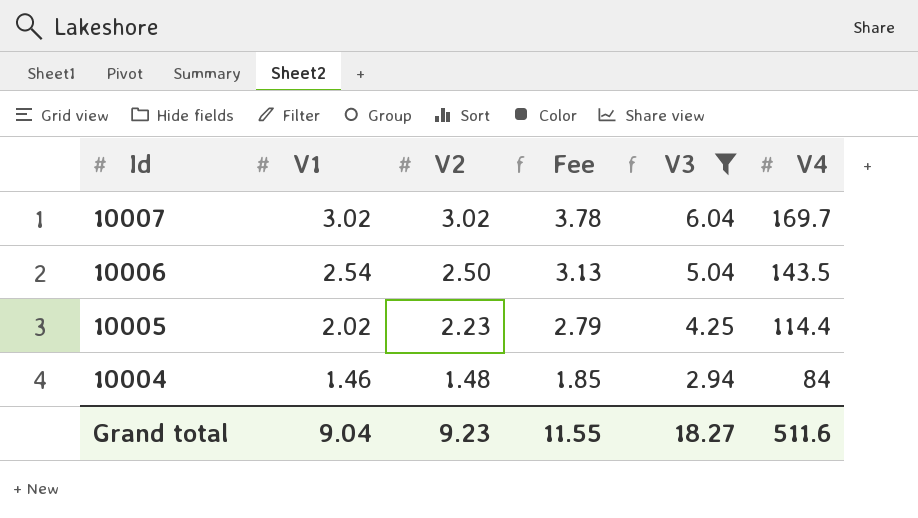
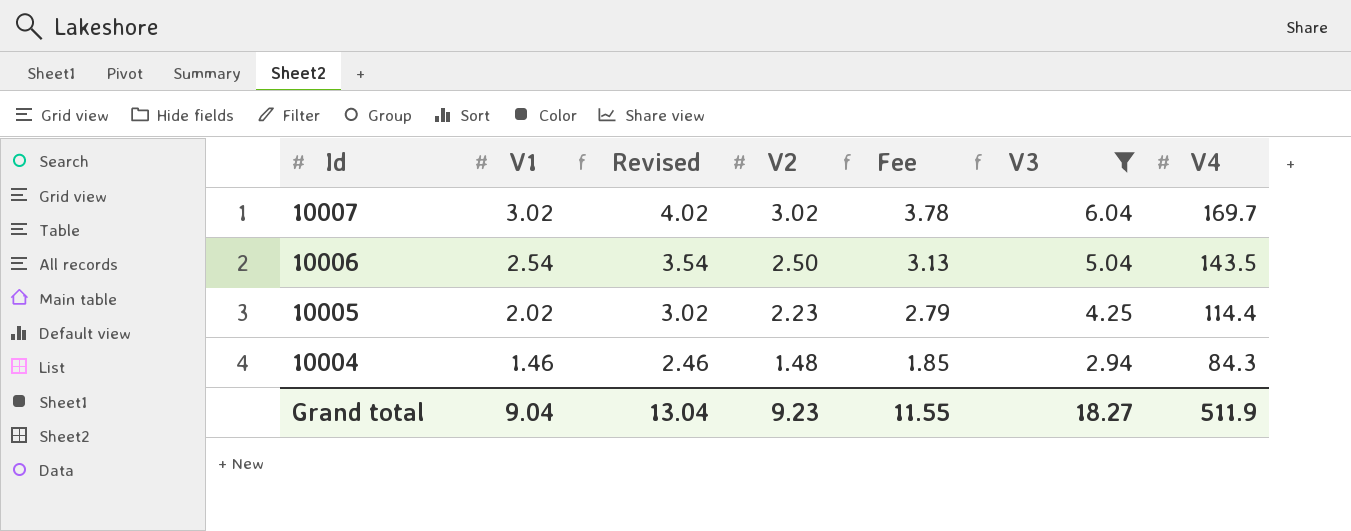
column Revised | formula: none -> [V1] + 1
10004 | V4: 84 -> 84.3
Grand total | V4: 511.6 -> 511.9

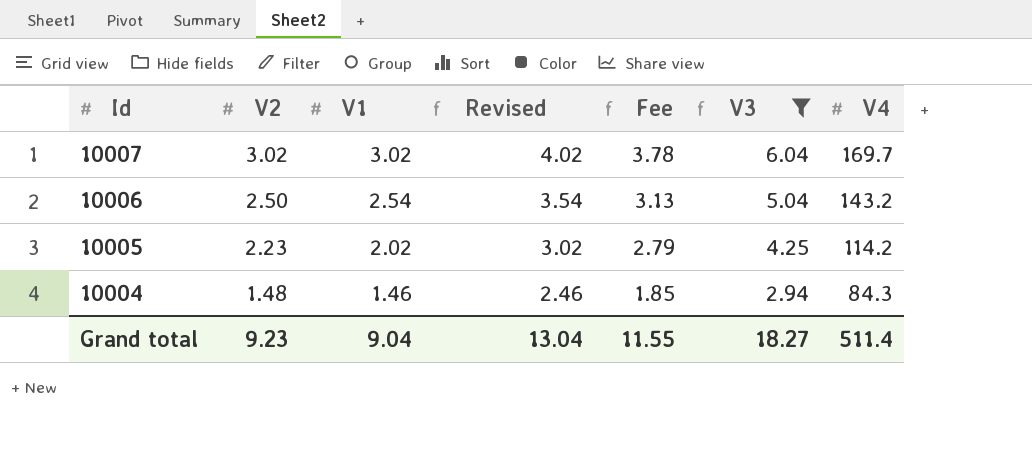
column V2 | position: 4 -> 2
10006 | V4: 143.5 -> 143.2
10005 | V4: 114.4 -> 114.2
Grand total | V4: 511.9 -> 511.4

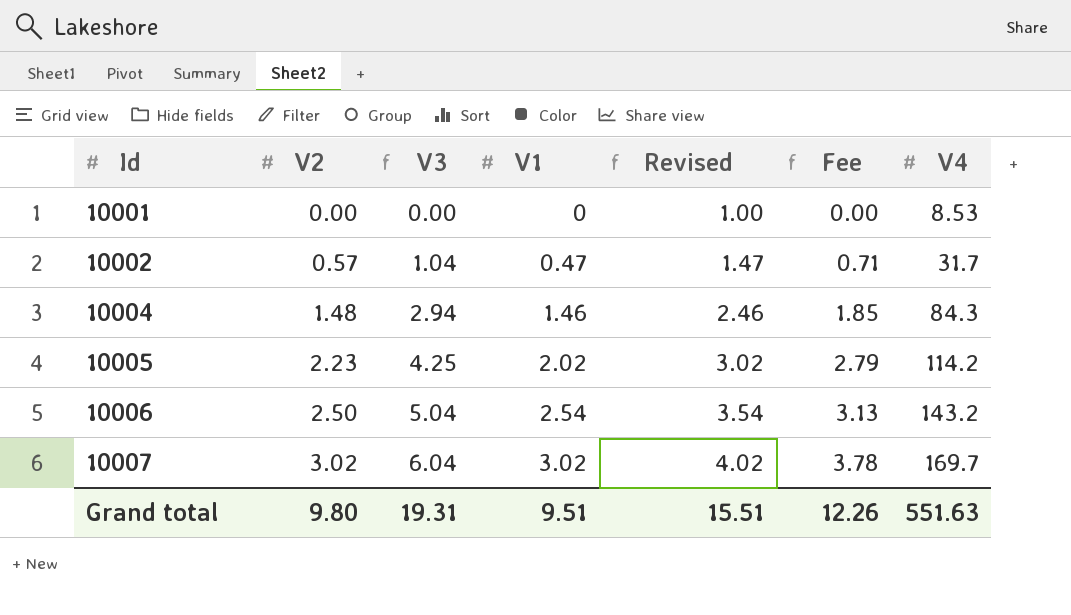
filter: V3 >= 2.94 -> none
row order: Id descending -> Id ascending
column V3 | position: 6 -> 3
Grand total | V2: 9.23 -> 9.80
Grand total | V3: 18.27 -> 19.31
Grand total | V1: 9.04 -> 9.51
Grand total | Revised: 13.04 -> 15.51
Grand total | Fee: 11.55 -> 12.26
Grand total | V4: 511.4 -> 551.63

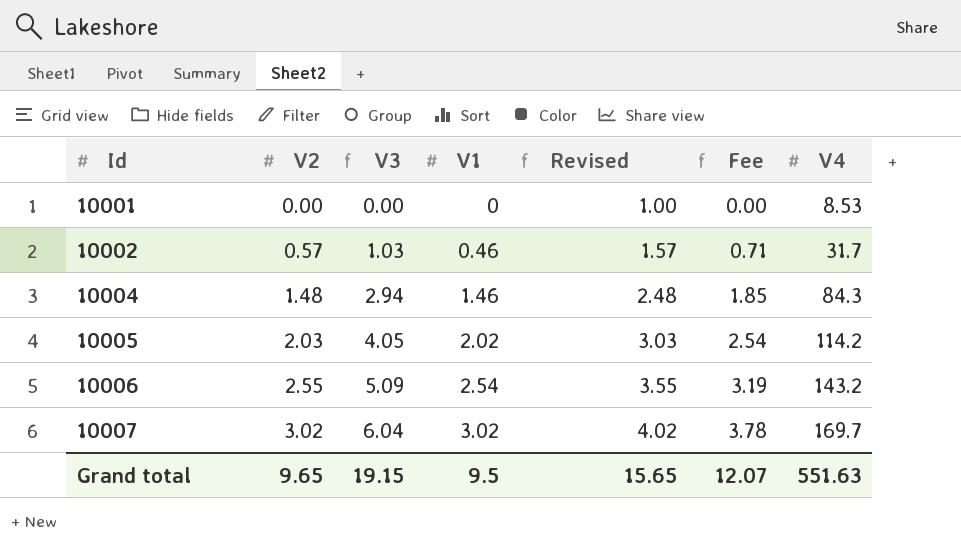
column Revised | formula: [V1] + 1 -> [V2] + 1
10002 | V3: 1.04 -> 1.03
10002 | V1: 0.47 -> 0.46
10005 | V2: 2.23 -> 2.03
10005 | V3: 4.25 -> 4.05
10005 | Fee: 2.79 -> 2.54
10006 | V2: 2.50 -> 2.55
10006 | V3: 5.04 -> 5.09
10006 | Fee: 3.13 -> 3.19
Grand total | V2: 9.80 -> 9.65
Grand total | V3: 19.31 -> 19.15
Grand total | V1: 9.51 -> 9.5
Grand total | Revised: 15.51 -> 15.65
Grand total | Fee: 12.26 -> 12.07

